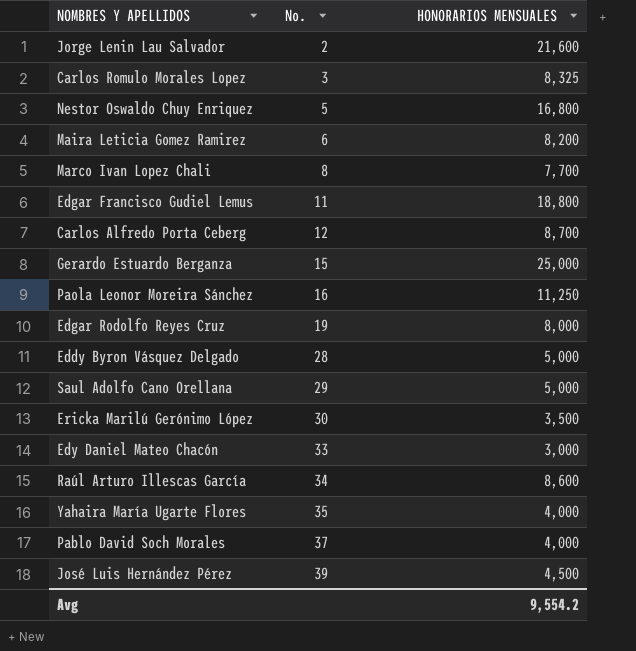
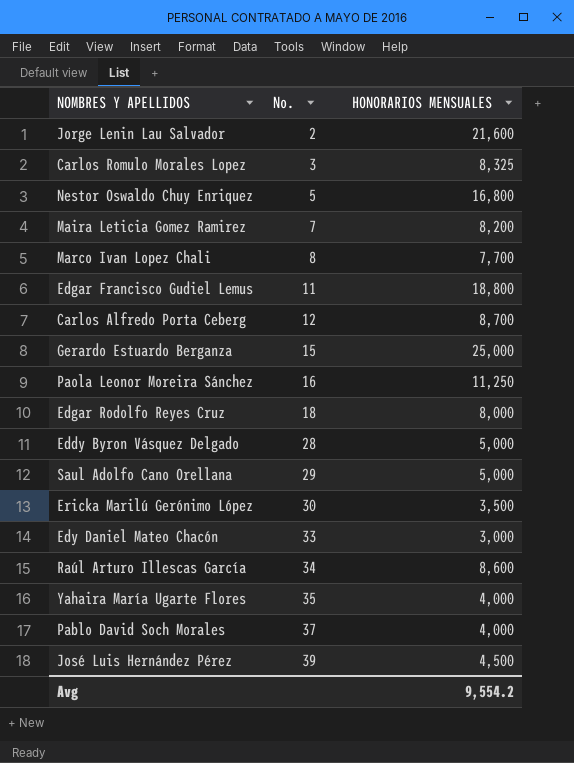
Maira Leticia Gomez Ramirez | No.: 6 -> 7
Edgar Rodolfo Reyes Cruz | No.: 19 -> 18

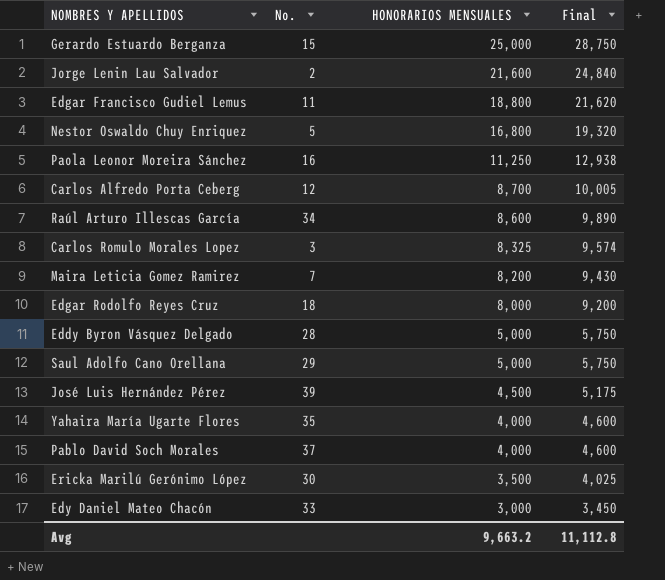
row order: No. ascending -> HONORARIOS MENSUALES descending
column Final | formula: none -> [HONORARIOS MENSUALES] * 1.15
row Marco Ivan Lopez Chali: 8 | 7,700 -> none
Avg | HONORARIOS MENSUALES: 9,554.2 -> 9,663.2

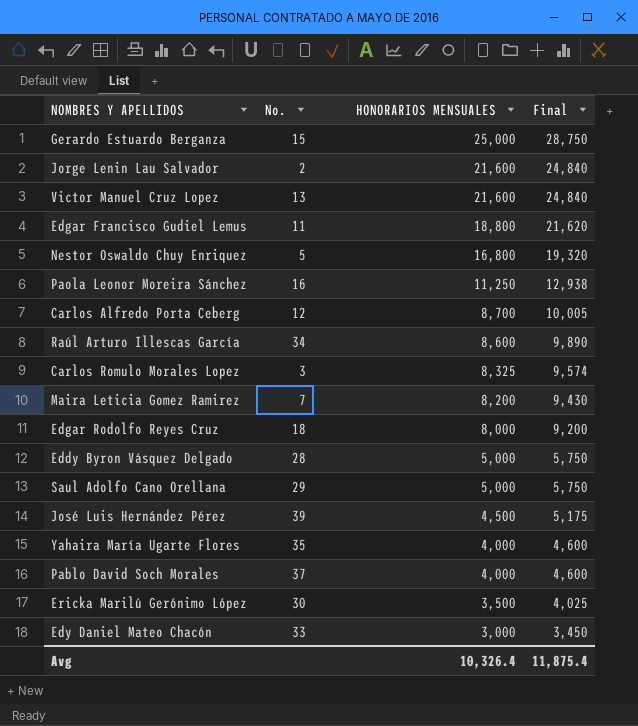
row Victor Manuel Cruz Lopez: none -> 13 | 21,600 | 24,840
Avg | HONORARIOS MENSUALES: 9,663.2 -> 10,326.4
Avg | Final: 11,112.8 -> 11,875.4

